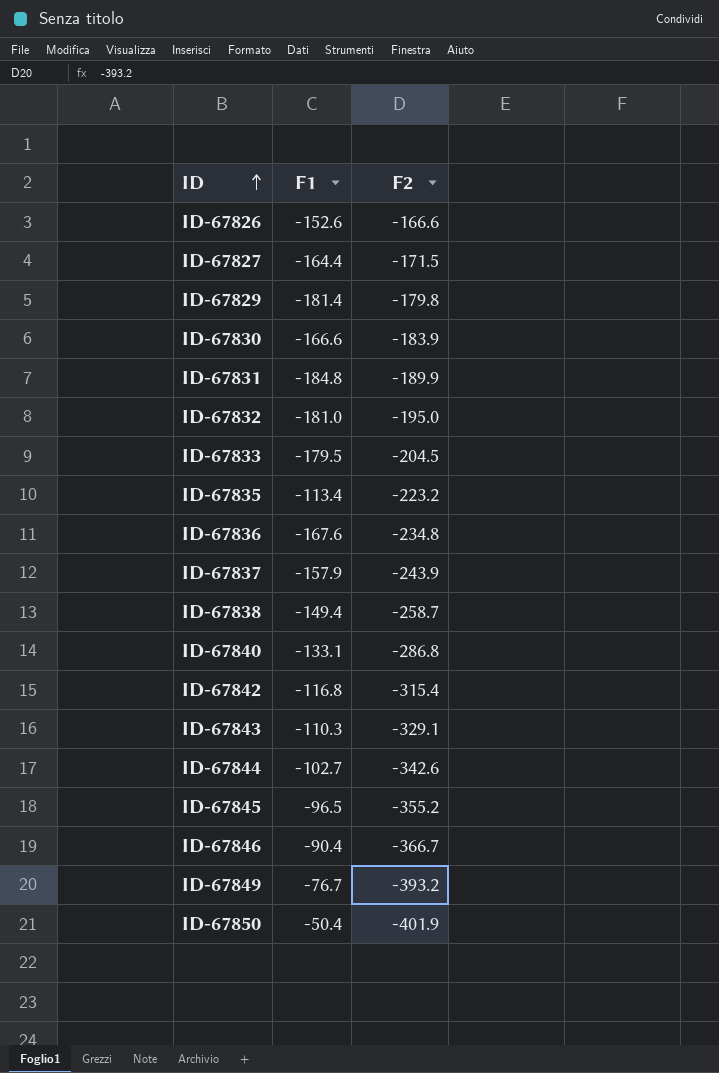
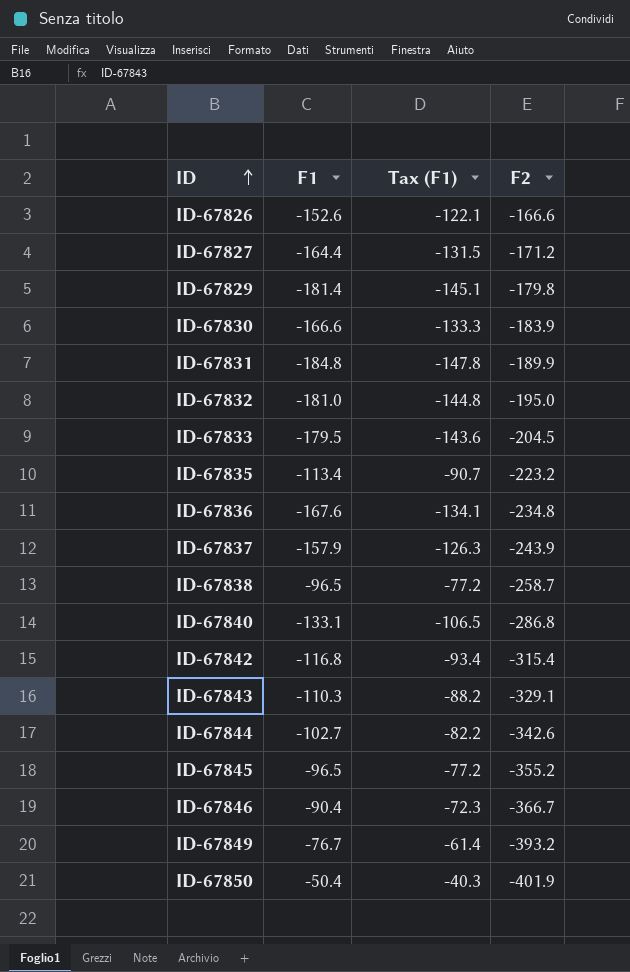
column Tax (F1) | formula: none -> [F1] * 0.8
ID-67827 | F2: -171.5 -> -171.2
ID-67838 | F1: -149.4 -> -96.5

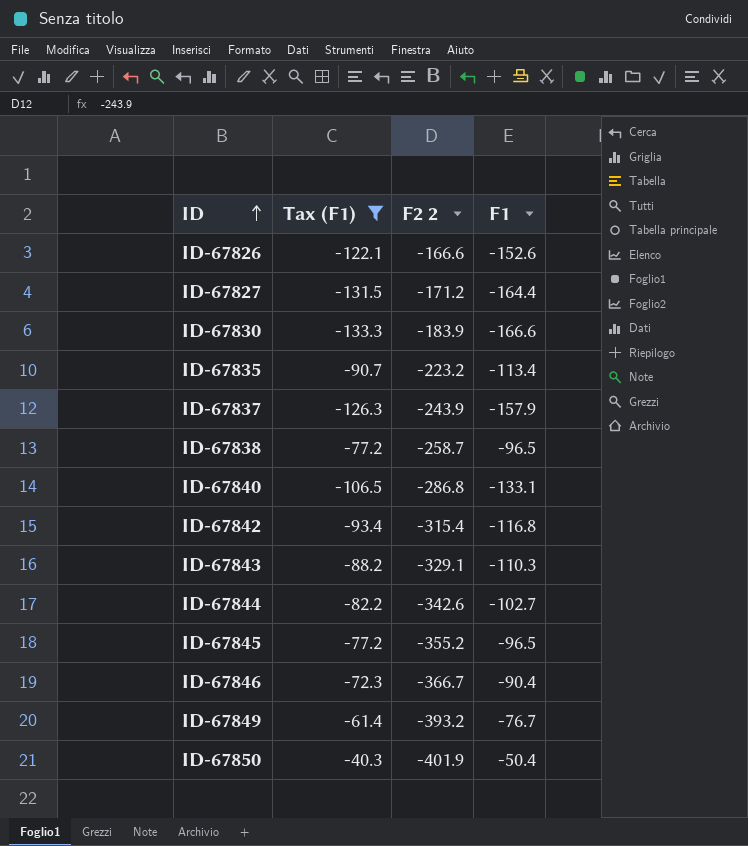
filter: none -> Tax (F1) >= -133.3
column name: F2 -> F2 2
column F1 | position: 2 -> 4

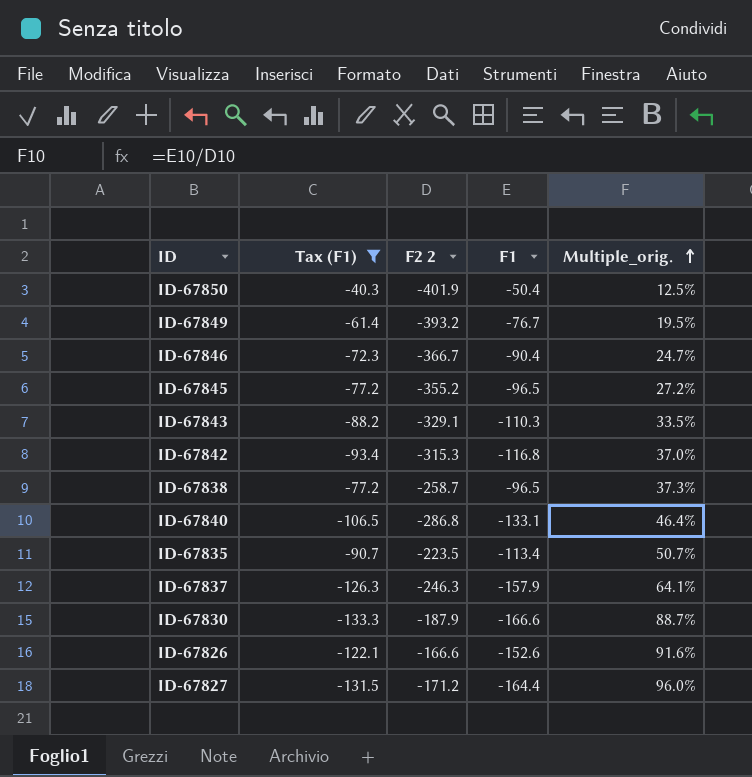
row order: ID ascending -> Multiple_orig. ascending
column Multiple_orig. | formula: none -> [F1] / [F2 2]
row ID-67844: -82.2 | -342.6 | -102.7 -> none
ID-67842 | F2 2: -315.4 -> -315.3
ID-67835 | F2 2: -223.2 -> -223.5
ID-67837 | F2 2: -243.9 -> -246.3
ID-67830 | F2 2: -183.9 -> -187.9

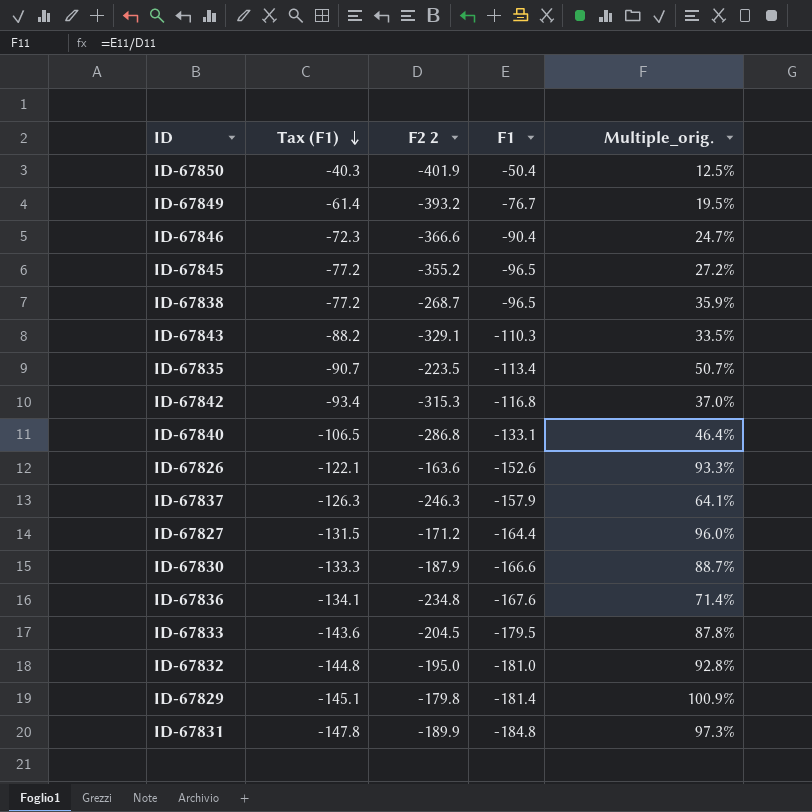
filter: Tax (F1) >= -133.3 -> none
row order: Multiple_orig. ascending -> Tax (F1) descending
ID-67846 | F2 2: -366.7 -> -366.6
ID-67838 | F2 2: -258.7 -> -268.7
ID-67838 | Multiple_orig.: 37.3% -> 35.9%
ID-67826 | F2 2: -166.6 -> -163.6
ID-67826 | Multiple_orig.: 91.6% -> 93.3%

